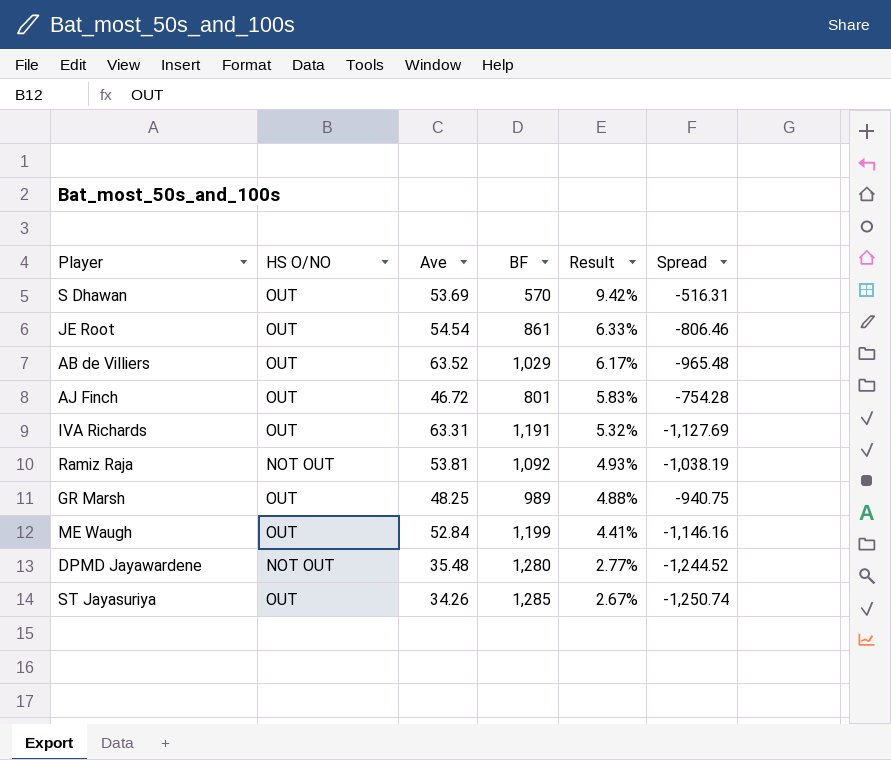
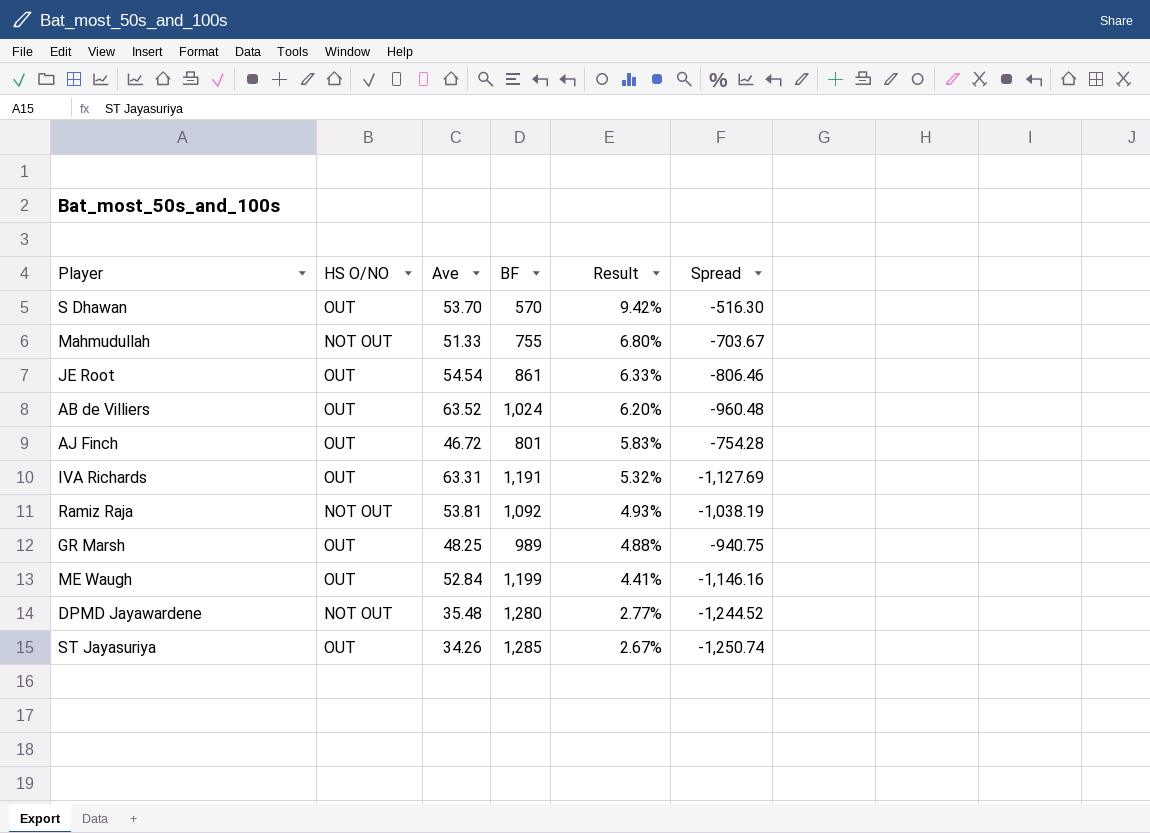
S Dhawan | Ave: 53.69 -> 53.70
S Dhawan | Spread: -516.31 -> -516.30
row Mahmudullah: none -> NOT OUT | 51.33 | 755 | 6.80% | -703.67
AB de Villiers | BF: 1,029 -> 1,024
AB de Villiers | Result: 6.17% -> 6.20%
AB de Villiers | Spread: -965.48 -> -960.48

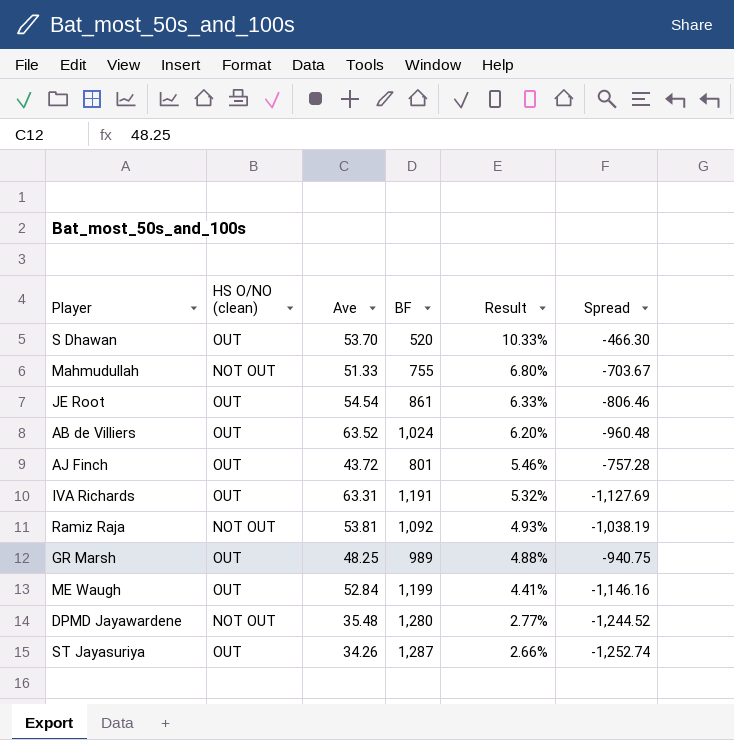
column name: HS O/NO -> HS O/NO (clean)
S Dhawan | BF: 570 -> 520
S Dhawan | Result: 9.42% -> 10.33%
S Dhawan | Spread: -516.30 -> -466.30
AJ Finch | Ave: 46.72 -> 43.72
AJ Finch | Result: 5.83% -> 5.46%
AJ Finch | Spread: -754.28 -> -757.28
ST Jayasuriya | BF: 1,285 -> 1,287
ST Jayasuriya | Result: 2.67% -> 2.66%
ST Jayasuriya | Spread: -1,250.74 -> -1,252.74

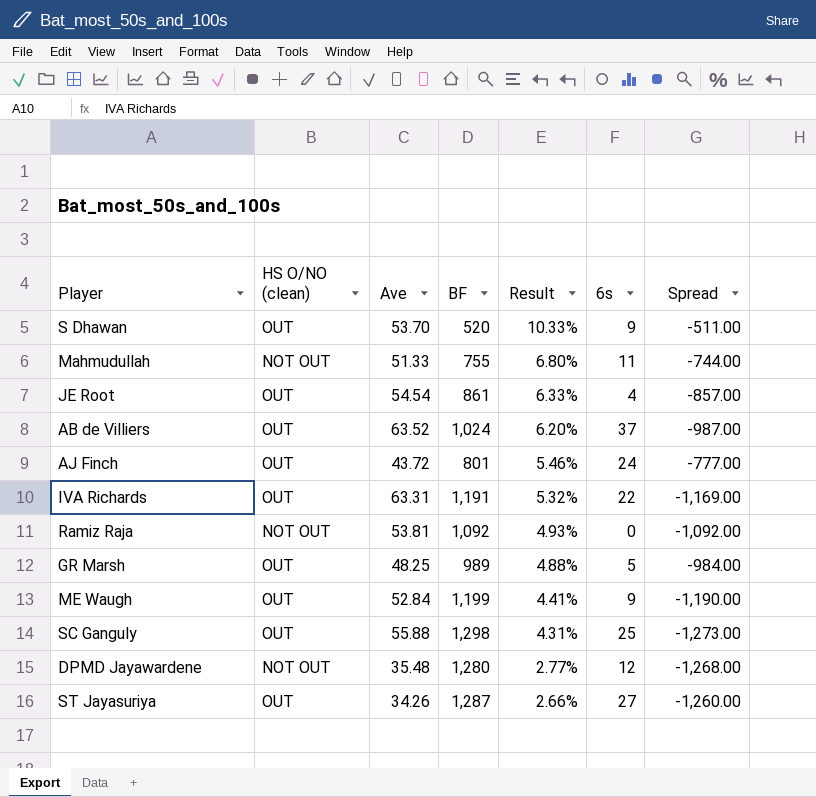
column 6s | position: none -> 6
column Spread | formula: [Ave] - [BF] -> [6s] - [BF]
row SC Ganguly: none -> OUT | 55.88 | 1,298 | 4.31% | 25 | -1,273.00

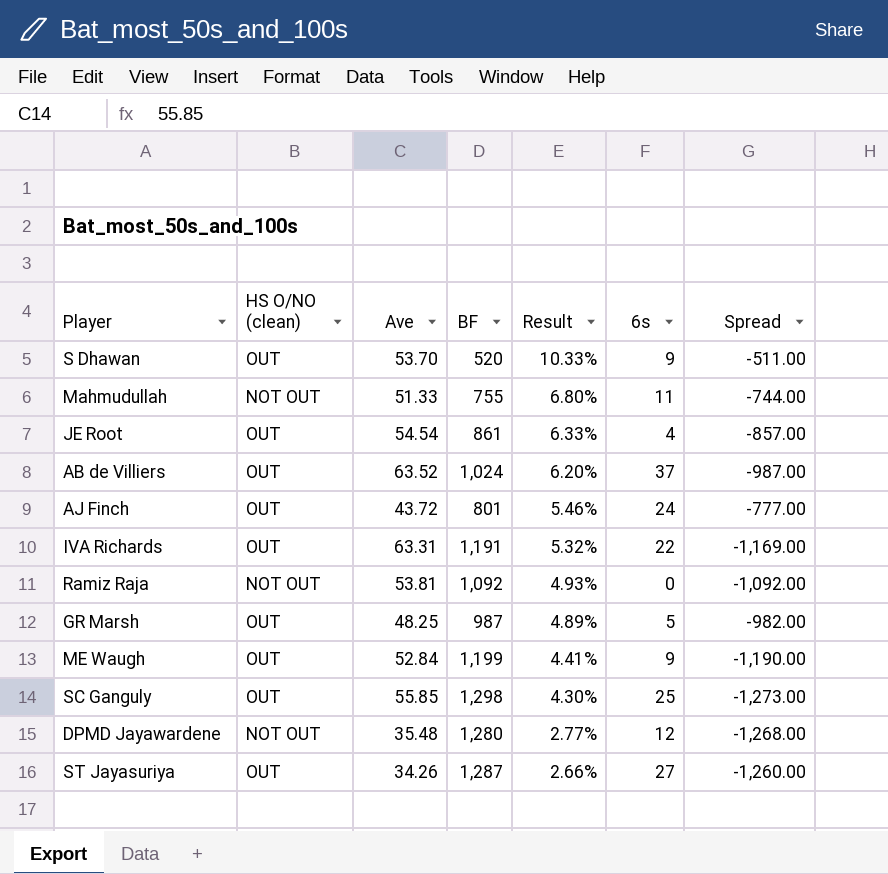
GR Marsh | BF: 989 -> 987
GR Marsh | Result: 4.88% -> 4.89%
GR Marsh | Spread: -984.00 -> -982.00
SC Ganguly | Ave: 55.88 -> 55.85
SC Ganguly | Result: 4.31% -> 4.30%

